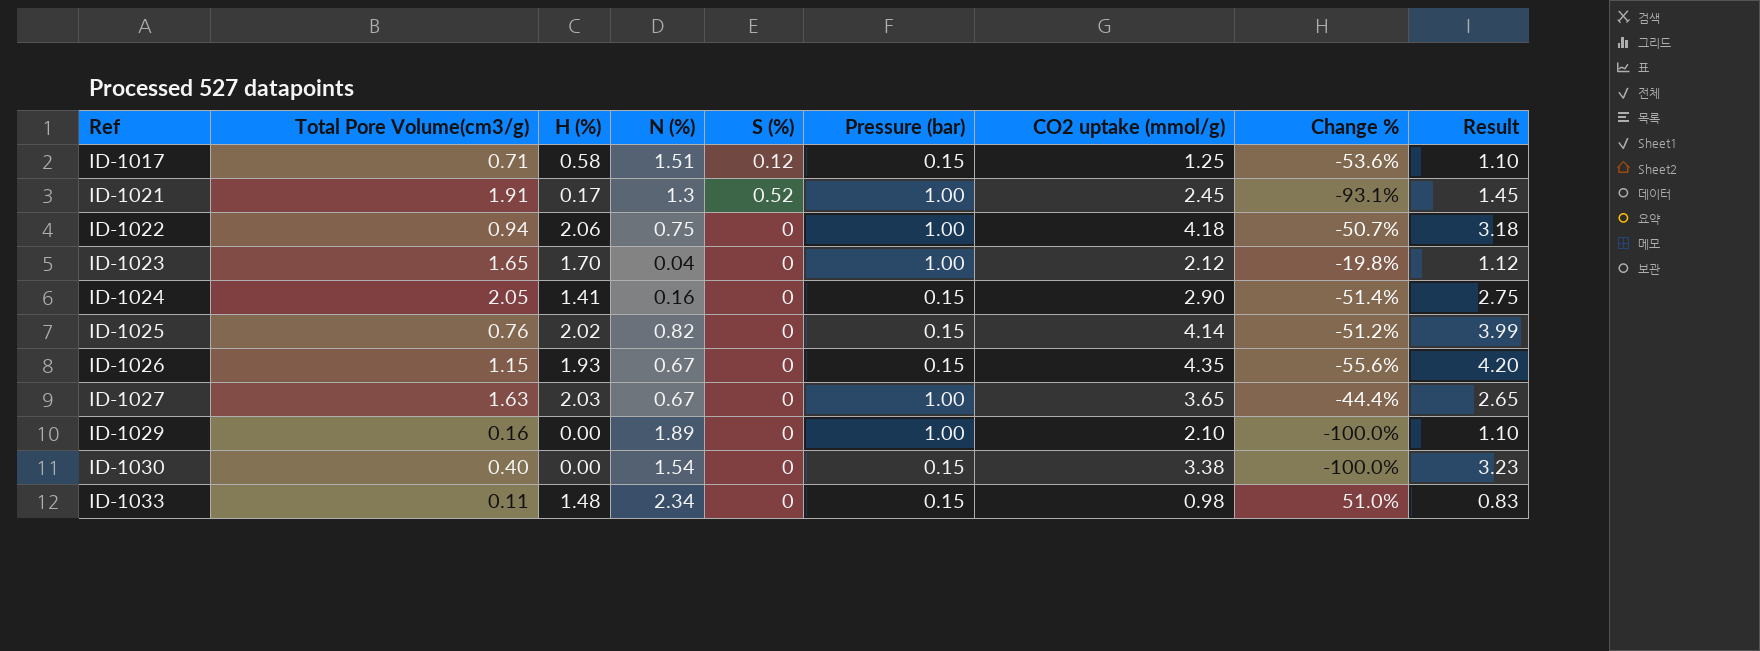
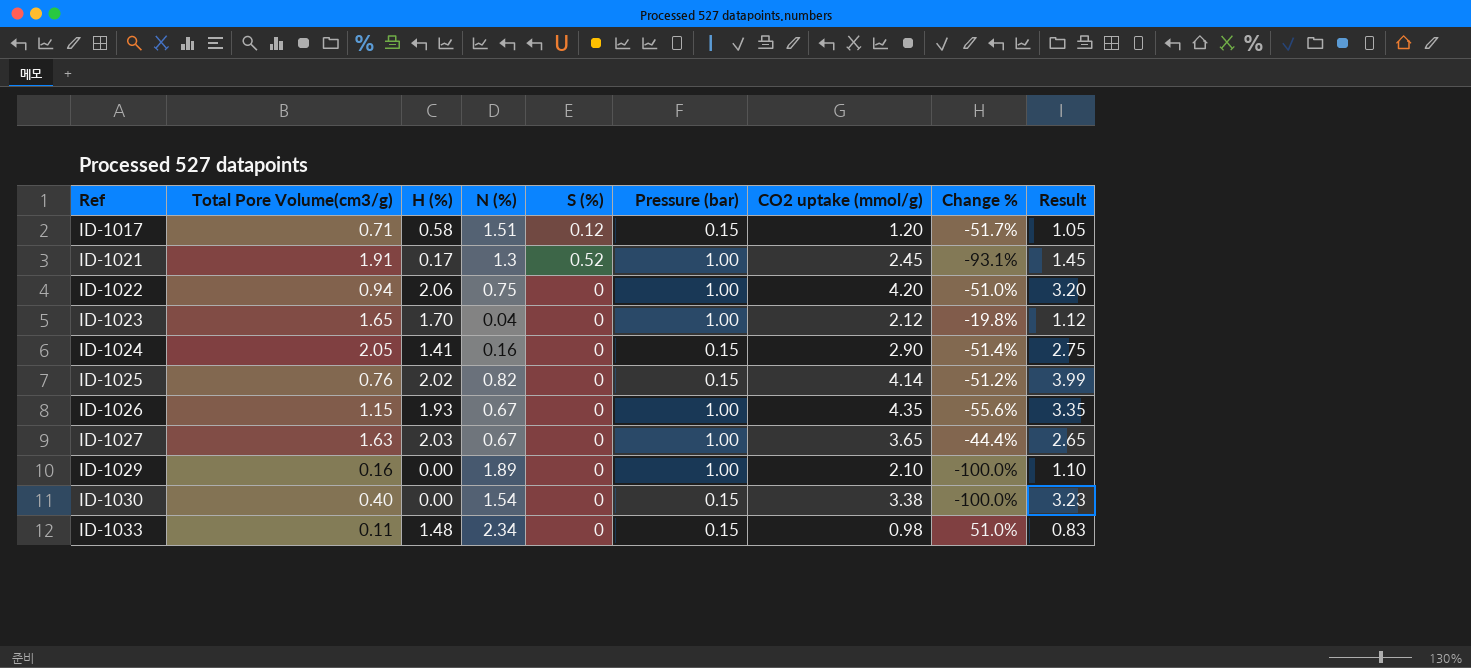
ID-1017 | CO2 uptake (mmol/g): 1.25 -> 1.20
ID-1017 | Change %: -53.6% -> -51.7%
ID-1017 | Result: 1.10 -> 1.05
ID-1022 | CO2 uptake (mmol/g): 4.18 -> 4.20
ID-1022 | Change %: -50.7% -> -51.0%
ID-1022 | Result: 3.18 -> 3.20
ID-1026 | Pressure (bar): 0.15 -> 1.00
ID-1026 | Result: 4.20 -> 3.35

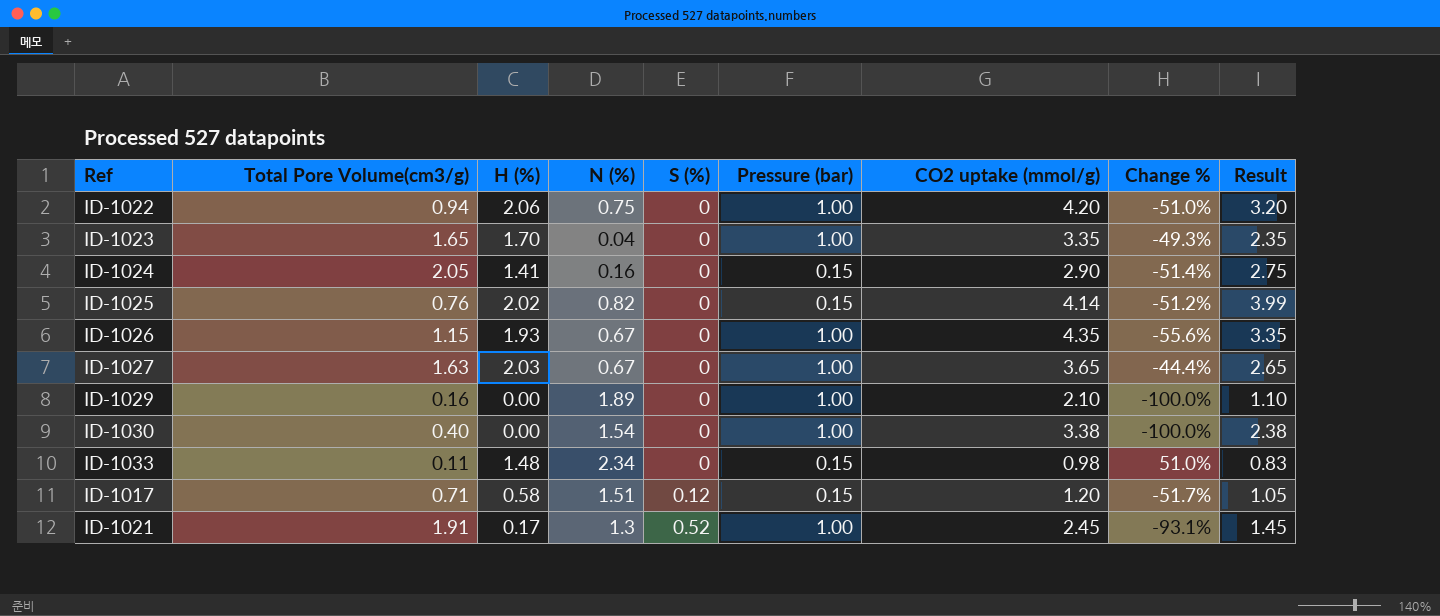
row order: Ref ascending -> S (%) ascending
ID-1023 | CO2 uptake (mmol/g): 2.12 -> 3.35
ID-1023 | Change %: -19.8% -> -49.3%
ID-1023 | Result: 1.12 -> 2.35
ID-1030 | Pressure (bar): 0.15 -> 1.00
ID-1030 | Result: 3.23 -> 2.38

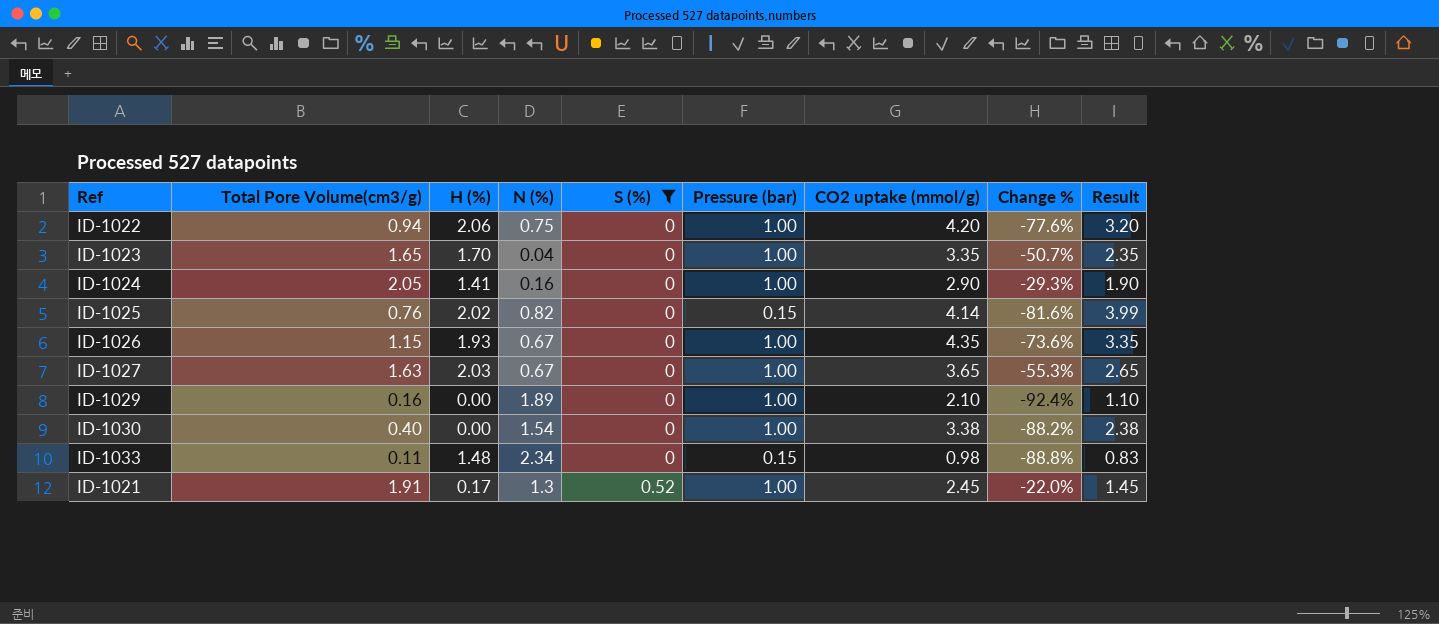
filter: none -> S (%) != 0.12
column Change % | formula: ([H (%)] - [CO2 uptake (mmol/g)]) / [CO2 uptake (mmol/g)] -> ([Total Pore Volume(cm3/g)] - [CO2 uptake (mmol/g)]) / [CO2 uptake (mmol/g)]
ID-1024 | Pressure (bar): 0.15 -> 1.00
ID-1024 | Result: 2.75 -> 1.90

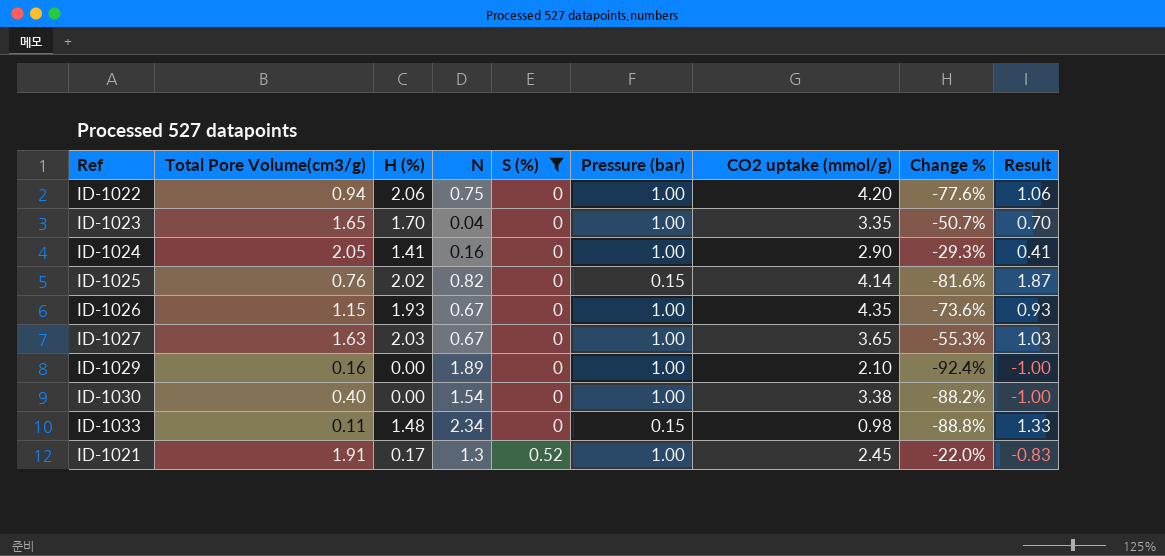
column name: N (%) -> N
column Result | formula: [CO2 uptake (mmol/g)] - [Pressure (bar)] -> [H (%)] - [Pressure (bar)]

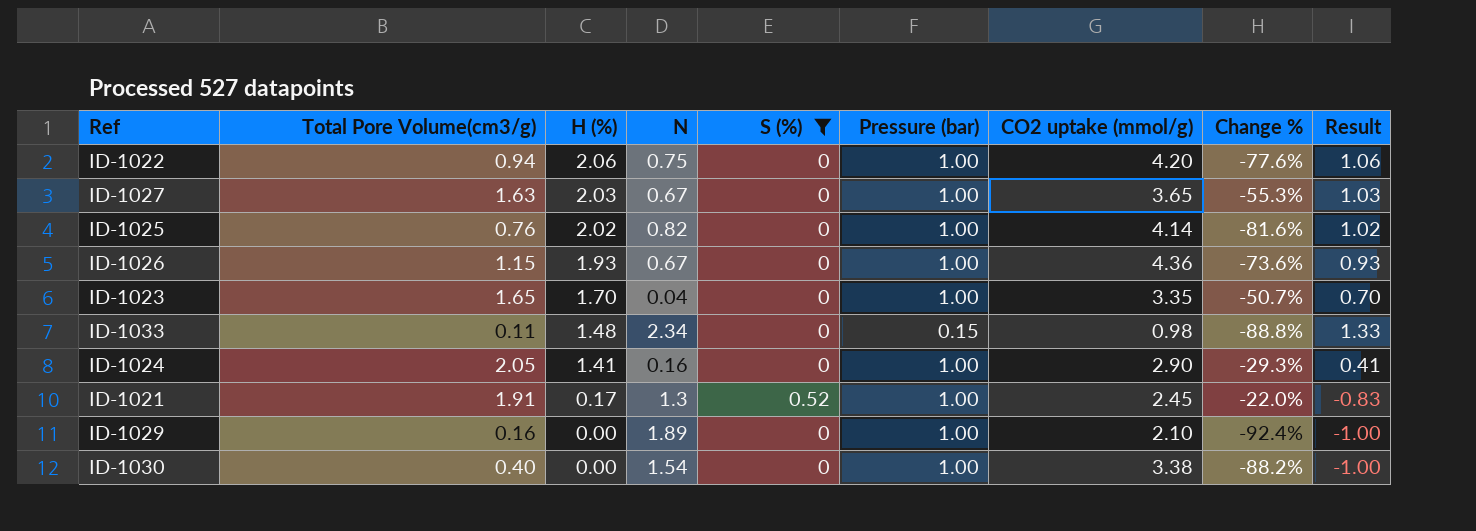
row order: S (%) ascending -> H (%) descending
ID-1025 | Pressure (bar): 0.15 -> 1.00
ID-1025 | Result: 1.87 -> 1.02
ID-1026 | CO2 uptake (mmol/g): 4.35 -> 4.36

